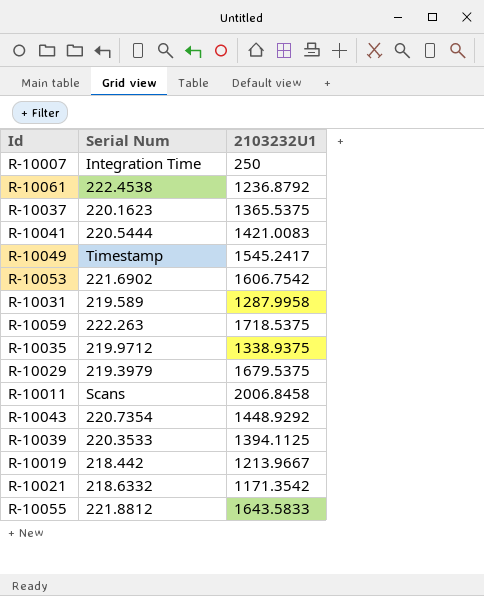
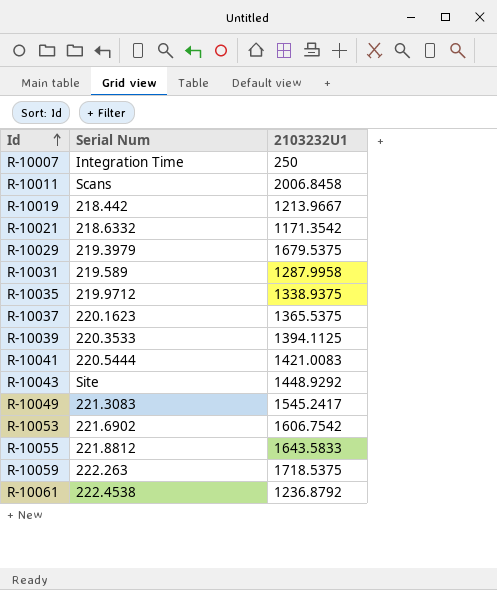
row order: none -> Id ascending
R-10043 | Serial Num: 220.7354 -> Site
R-10049 | Serial Num: Timestamp -> 221.3083

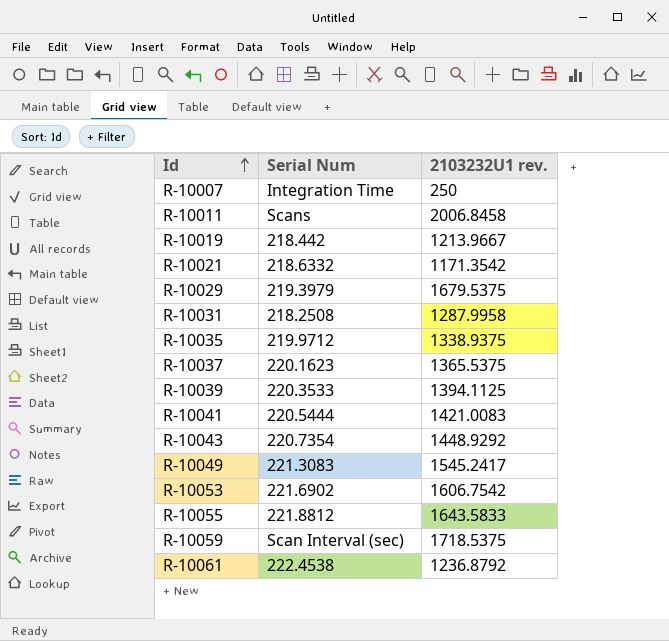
column name: 2103232U1 -> 2103232U1 rev.
R-10031 | Serial Num: 219.589 -> 218.2508
R-10043 | Serial Num: Site -> 220.7354
R-10059 | Serial Num: 222.263 -> Scan Interval (sec)

